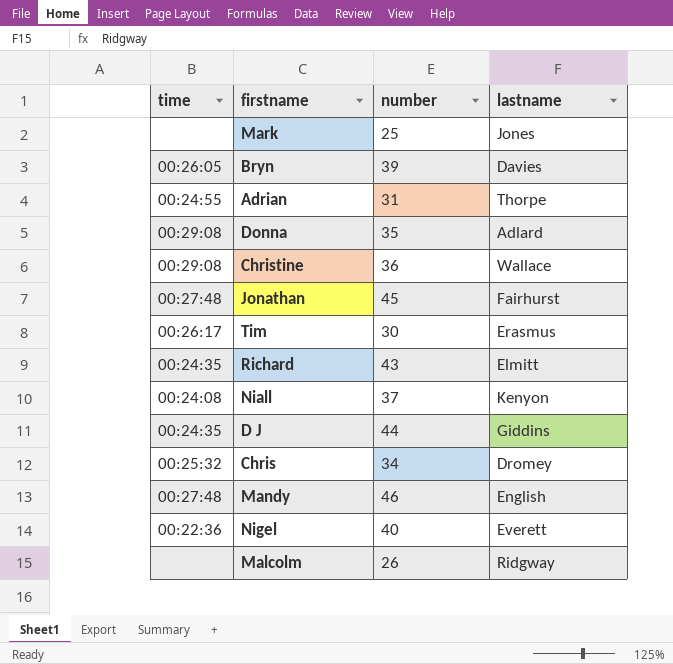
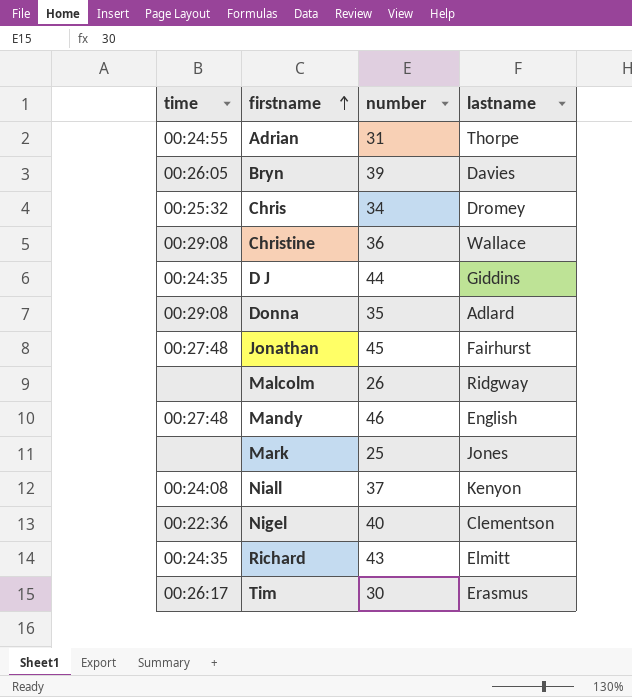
row order: none -> firstname ascending
Nigel | lastname: Everett -> Clementson

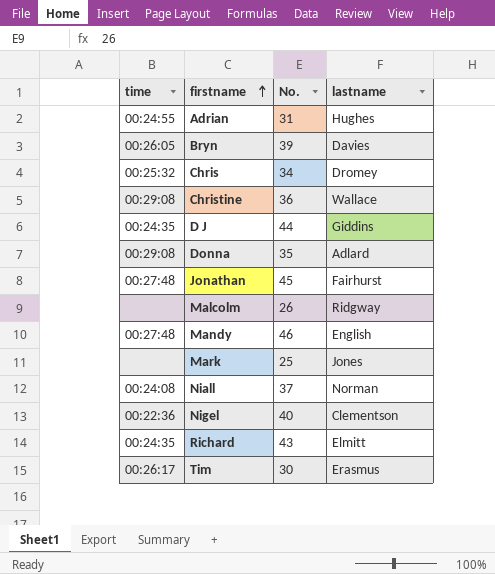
column name: number -> No.
Adrian | lastname: Thorpe -> Hughes
Niall | lastname: Kenyon -> Norman

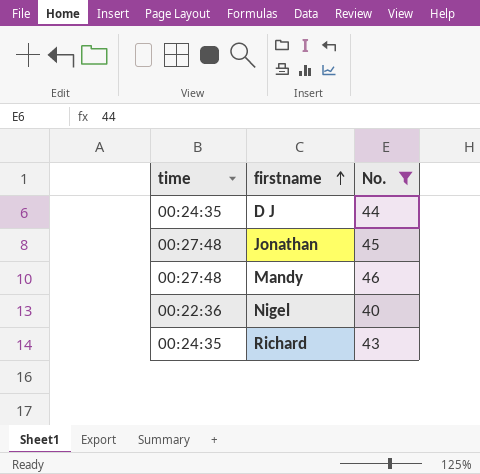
filter: none -> No. >= 40
column lastname | position: 4 -> none

